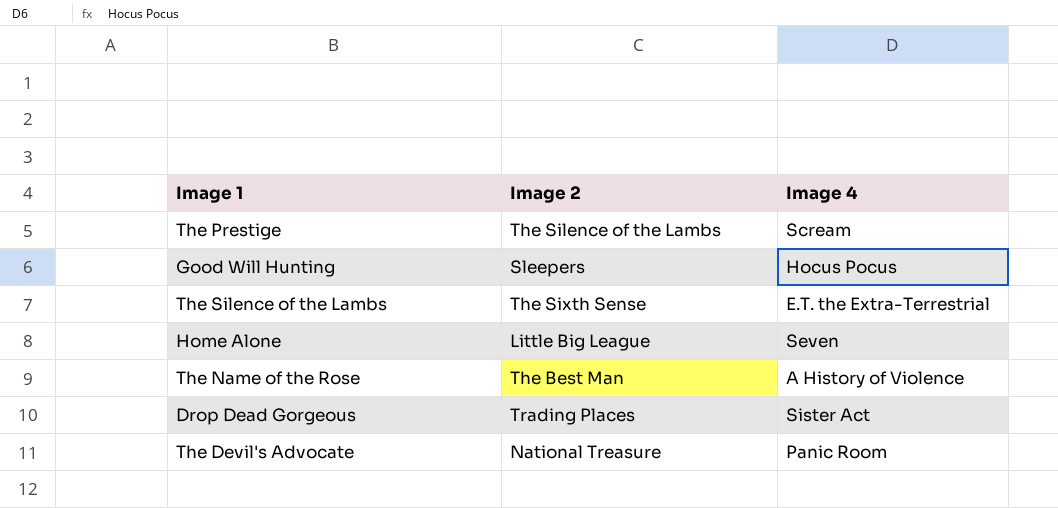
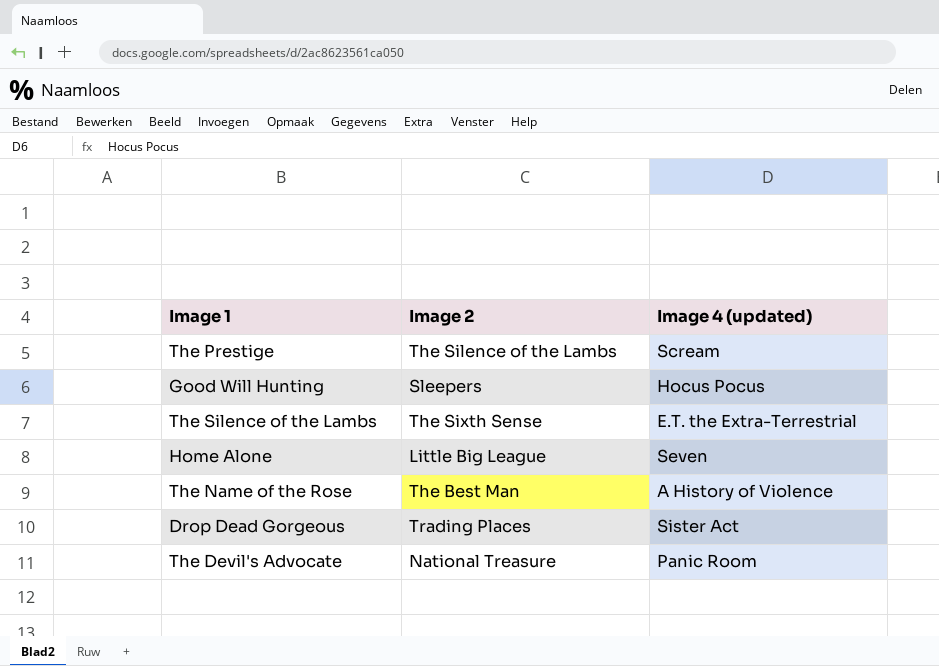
column name: Image 4 -> Image 4 (updated)

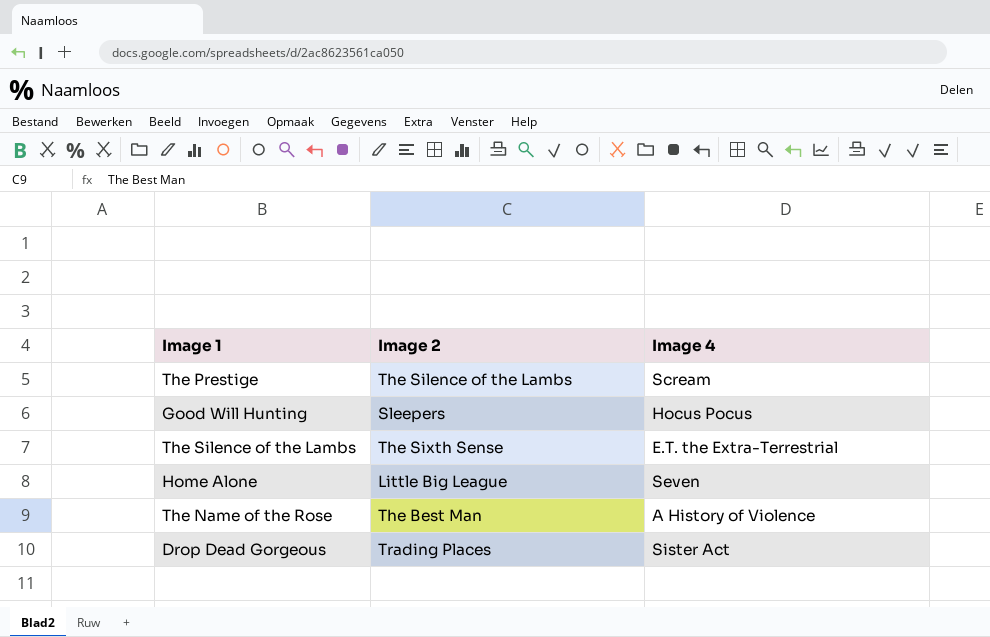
column name: Image 4 (updated) -> Image 4
row The Devil's Advocate: National Treasure | Panic Room -> none

